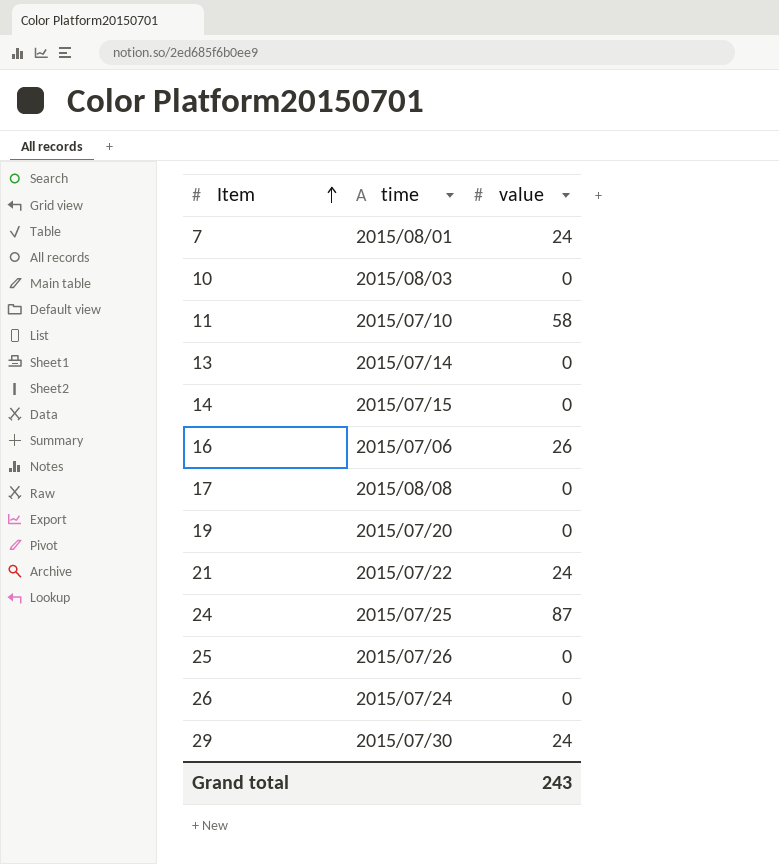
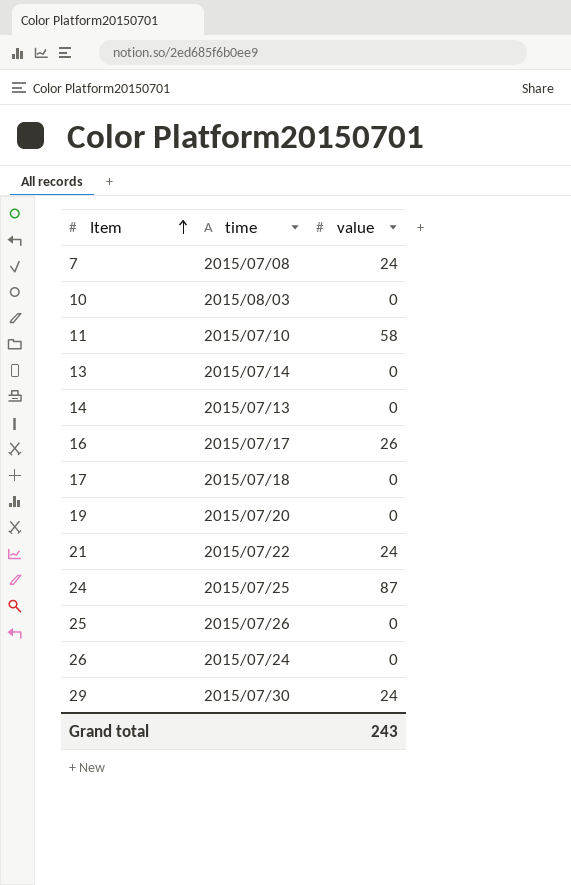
7 | time: 2015/08/01 -> 2015/07/08
14 | time: 2015/07/15 -> 2015/07/13
16 | time: 2015/07/06 -> 2015/07/17
17 | time: 2015/08/08 -> 2015/07/18

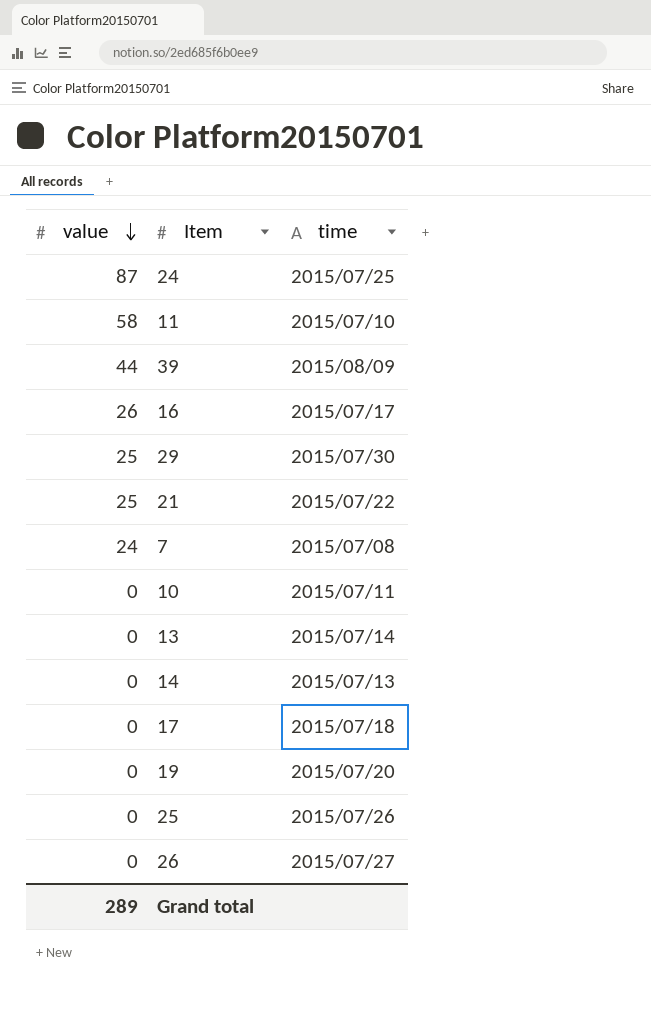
row order: Item ascending -> value descending
column value | position: 3 -> 1
row 39: none -> 44 | 2015/08/09
29 | value: 24 -> 25
21 | value: 24 -> 25
10 | time: 2015/08/03 -> 2015/07/11
26 | time: 2015/07/24 -> 2015/07/27
Grand total | value: 243 -> 289

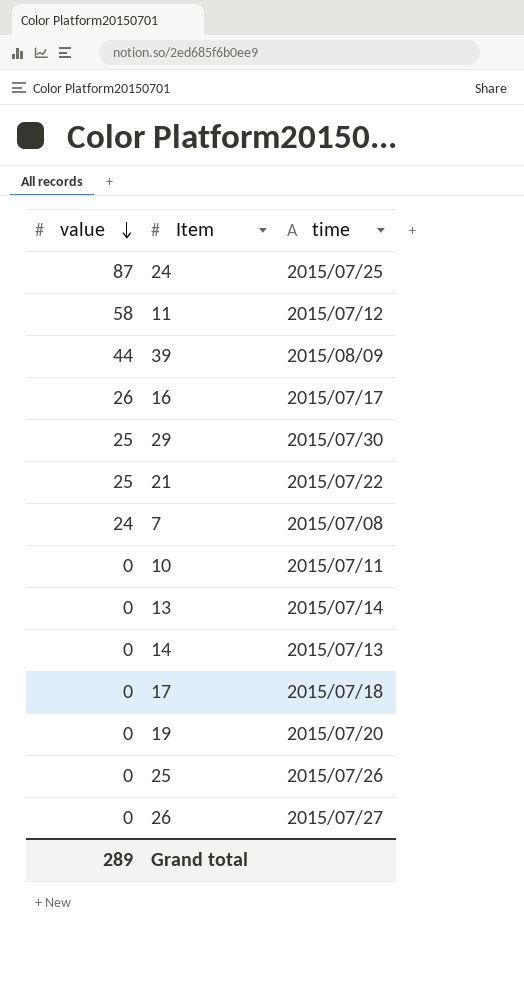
11 | time: 2015/07/10 -> 2015/07/12

